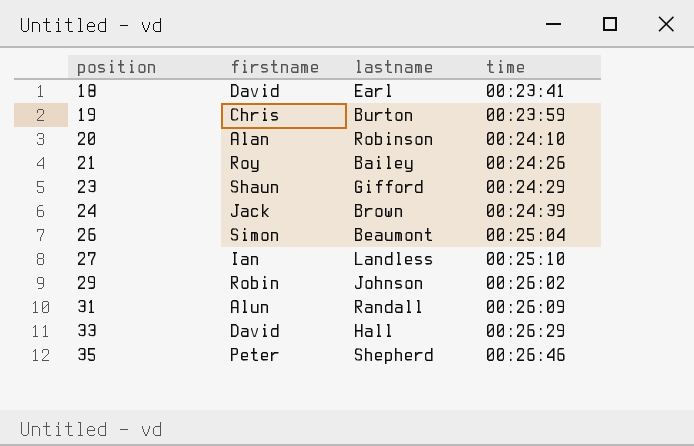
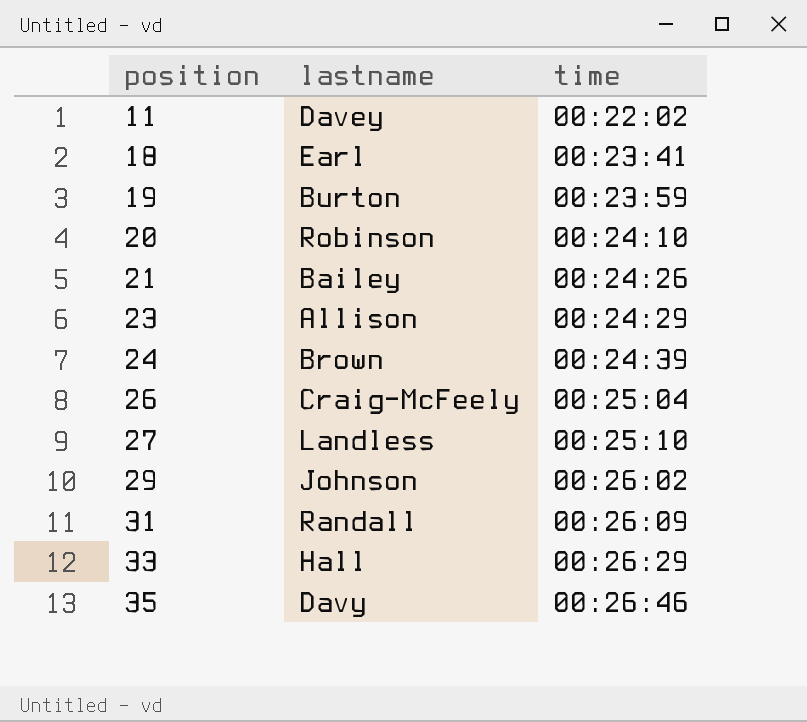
column firstname | position: 2 -> none
row 11: none -> Davey | 00:22:02
23 | lastname: Gifford -> Allison
26 | lastname: Beaumont -> Craig-McFeely
35 | lastname: Shepherd -> Davy

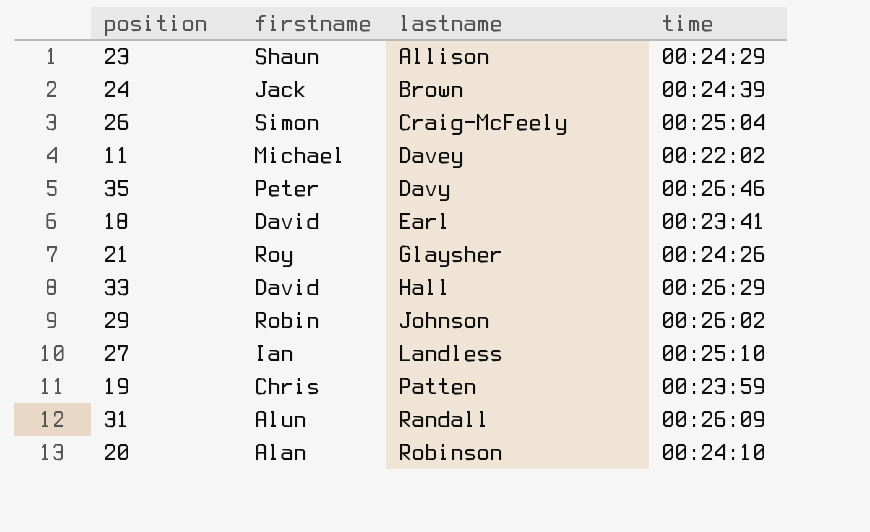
row order: position ascending -> lastname ascending
column firstname | position: none -> 2
21 | lastname: Bailey -> Glaysher
19 | lastname: Burton -> Patten

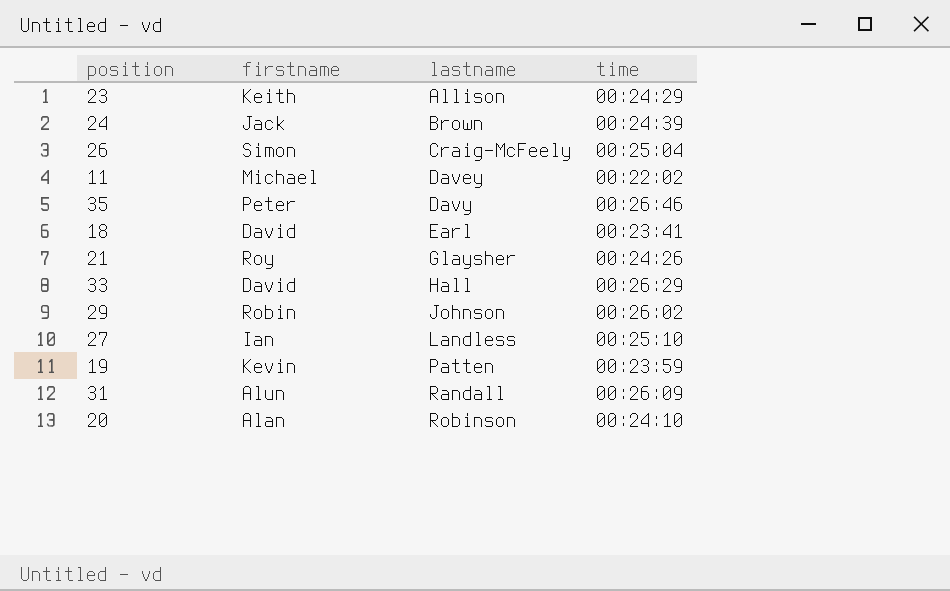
23 | firstname: Shaun -> Keith
19 | firstname: Chris -> Kevin

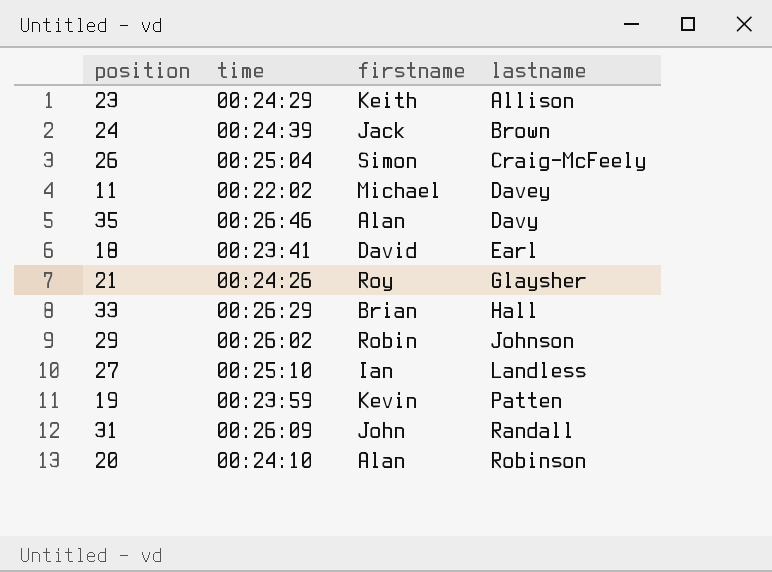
column time | position: 4 -> 2
35 | firstname: Peter -> Alan
33 | firstname: David -> Brian
31 | firstname: Alun -> John

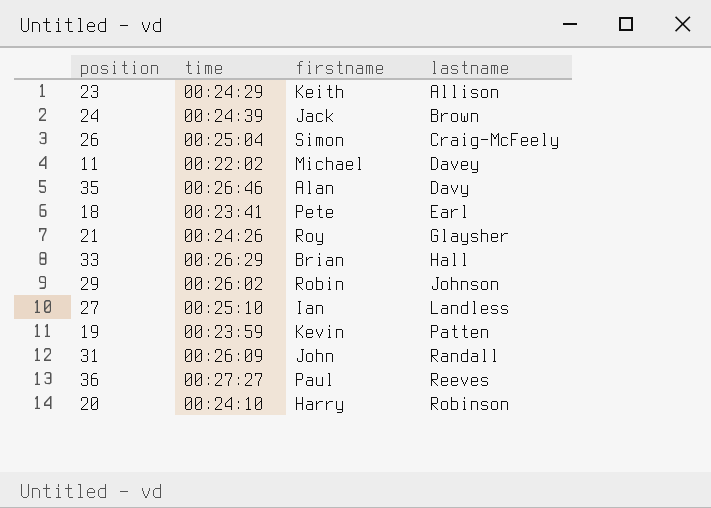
18 | firstname: David -> Pete
row 36: none -> 00:27:27 | Paul | Reeves
20 | firstname: Alan -> Harry

